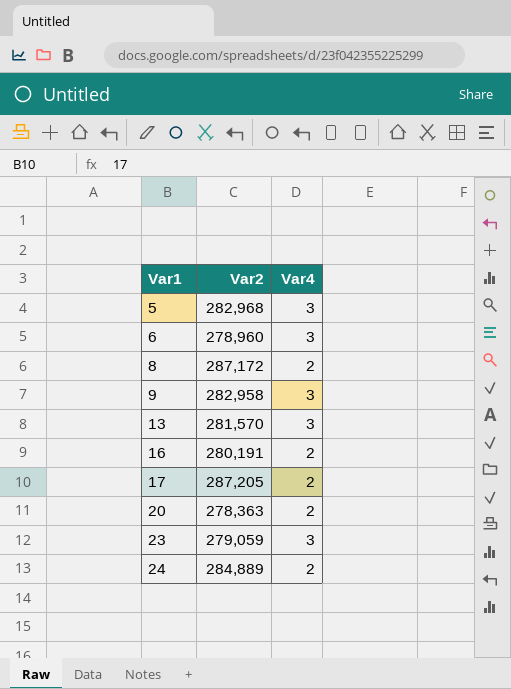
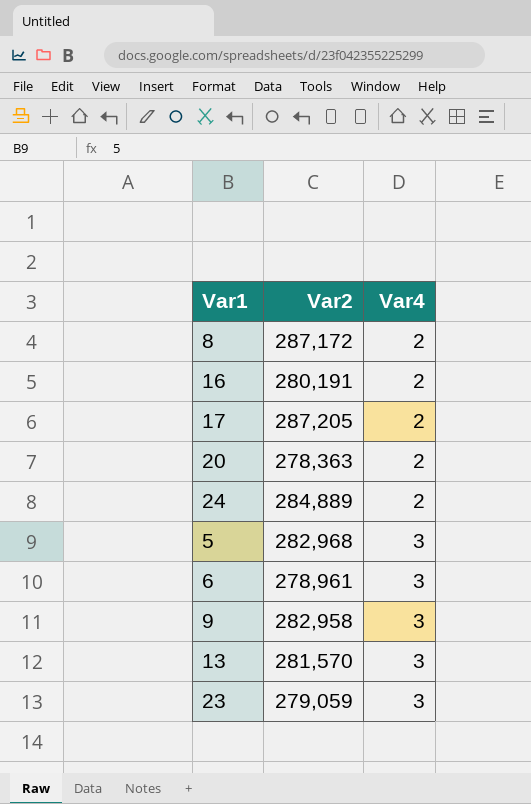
row order: Var1 ascending -> Var4 ascending
6 | Var2: 278,960 -> 278,961

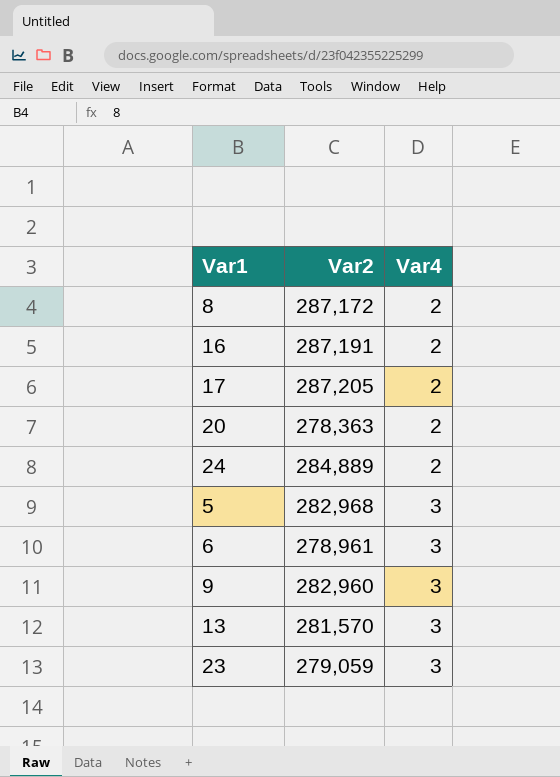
16 | Var2: 280,191 -> 287,191
9 | Var2: 282,958 -> 282,960

